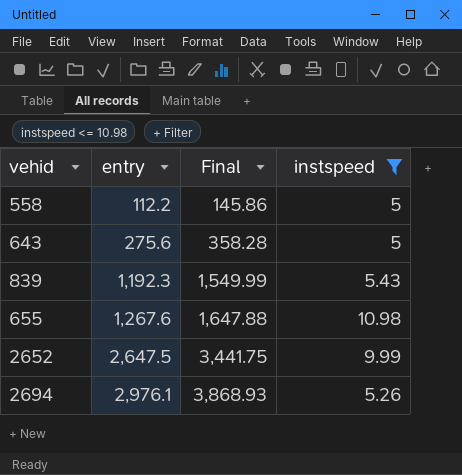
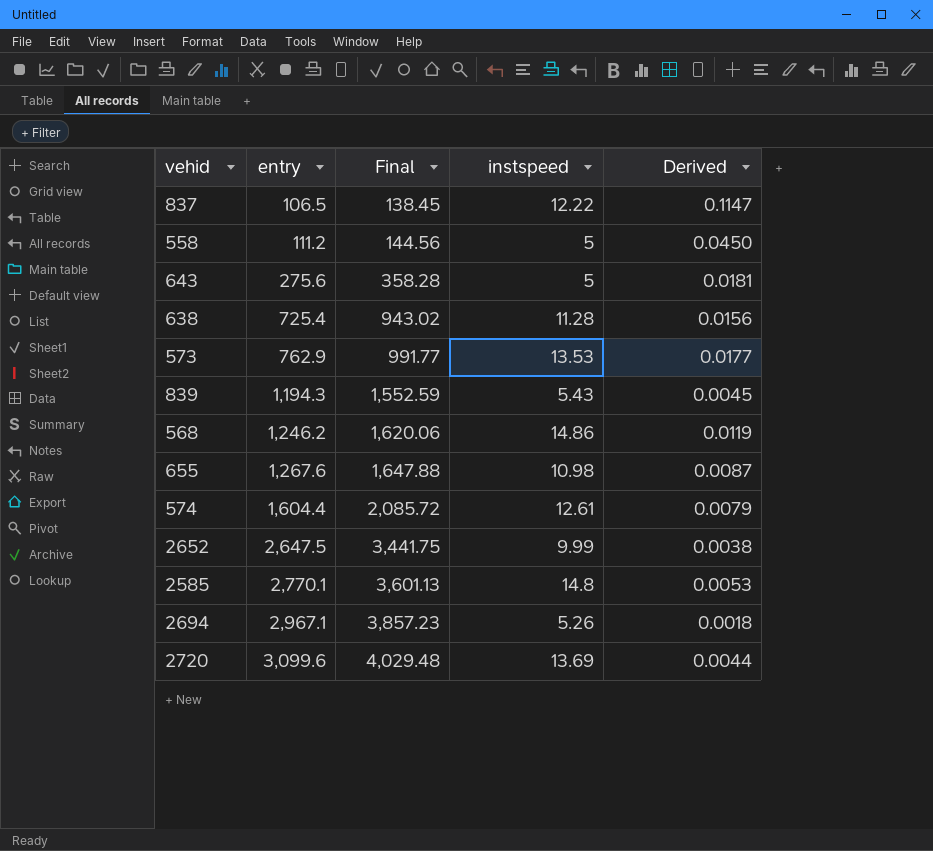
filter: instspeed <= 10.98 -> none
column Derived | formula: none -> [instspeed] / [entry]
558 | entry: 112.2 -> 111.2
558 | Final: 145.86 -> 144.56
839 | entry: 1,192.3 -> 1,194.3
839 | Final: 1,549.99 -> 1,552.59
2694 | entry: 2,976.1 -> 2,967.1
2694 | Final: 3,868.93 -> 3,857.23

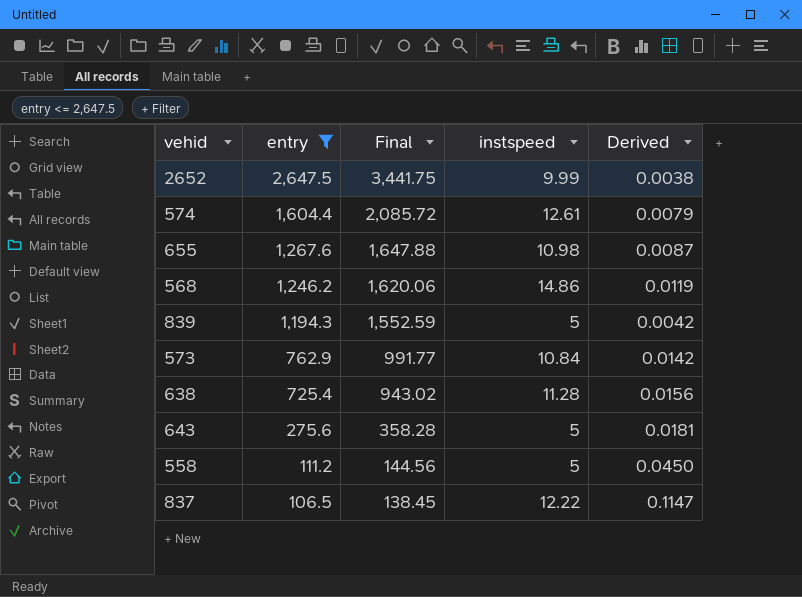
filter: none -> entry <= 2,647.5
row order: entry ascending -> entry descending
839 | instspeed: 5.43 -> 5
839 | Derived: 0.0045 -> 0.0042
573 | instspeed: 13.53 -> 10.84
573 | Derived: 0.0177 -> 0.0142

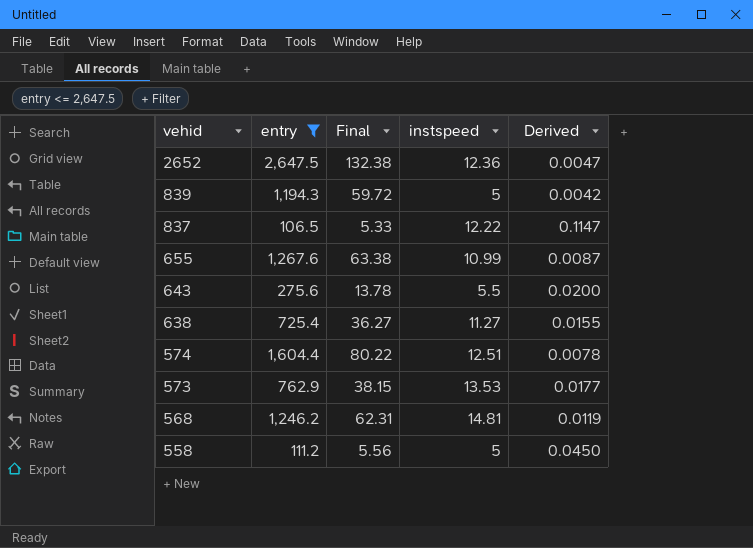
row order: entry descending -> vehid descending
column Final | formula: [entry] * 1.3 -> [entry] * 0.05
2652 | instspeed: 9.99 -> 12.36
2652 | Derived: 0.0038 -> 0.0047
655 | instspeed: 10.98 -> 10.99
643 | instspeed: 5 -> 5.5
643 | Derived: 0.0181 -> 0.0200
638 | instspeed: 11.28 -> 11.27
638 | Derived: 0.0156 -> 0.0155
574 | instspeed: 12.61 -> 12.51
574 | Derived: 0.0079 -> 0.0078
573 | instspeed: 10.84 -> 13.53
573 | Derived: 0.0142 -> 0.0177
568 | instspeed: 14.86 -> 14.81

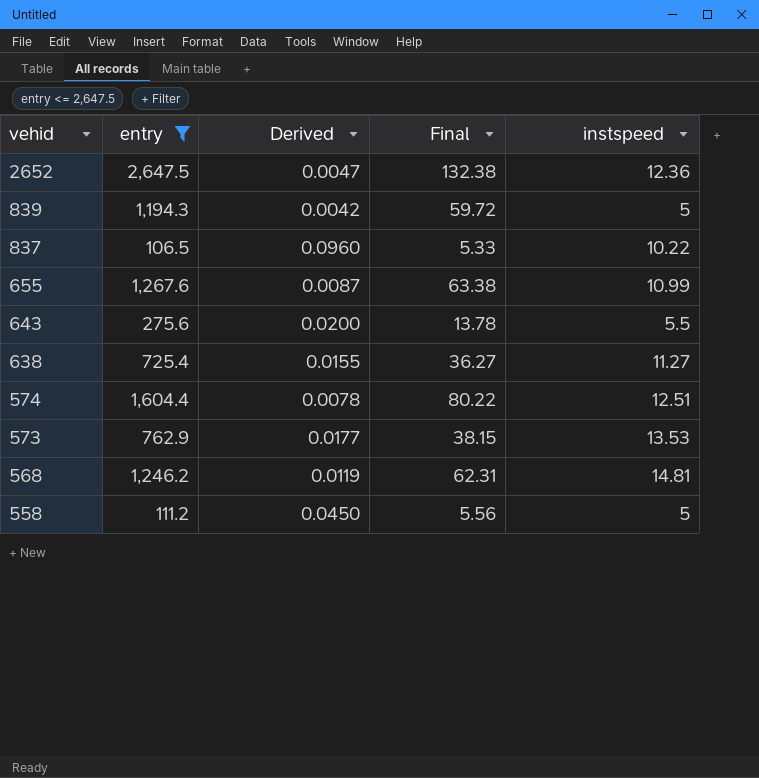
column Derived | position: 5 -> 3
837 | Derived: 0.1147 -> 0.0960
837 | instspeed: 12.22 -> 10.22

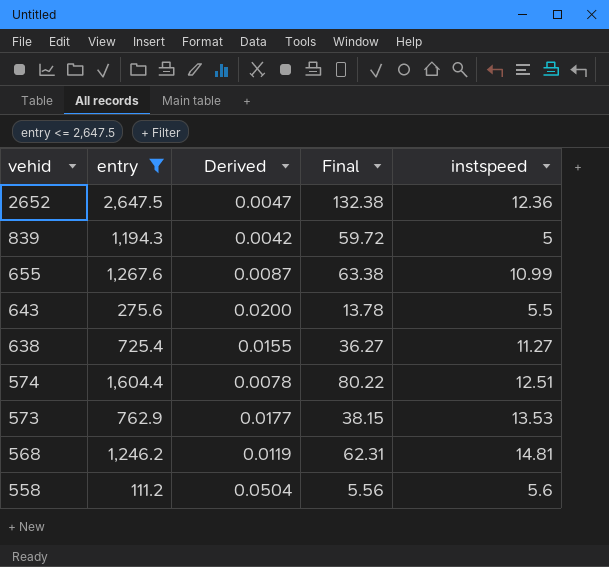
row 837: 106.5 | 0.0960 | 5.33 | 10.22 -> none
558 | Derived: 0.0450 -> 0.0504
558 | instspeed: 5 -> 5.6

